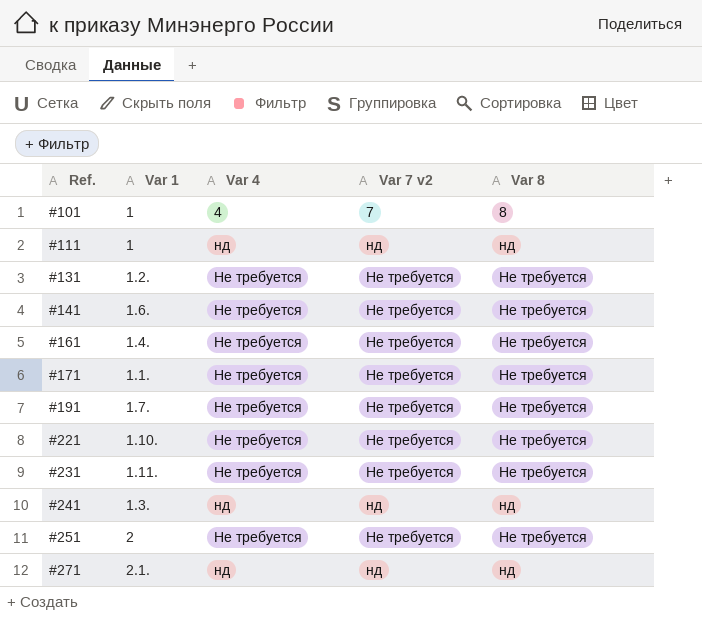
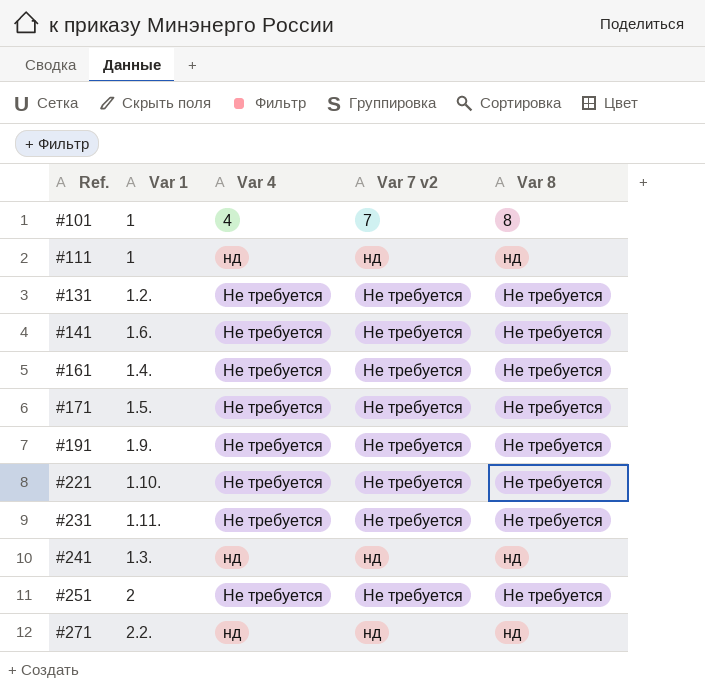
#171 | Var 1: 1.1. -> 1.5.
#191 | Var 1: 1.7. -> 1.9.
#271 | Var 1: 2.1. -> 2.2.

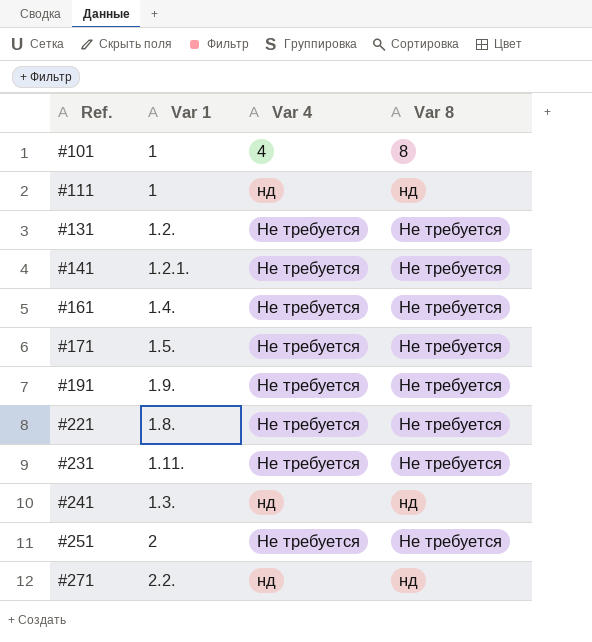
column Var 7 v2 | position: 4 -> none
#141 | Var 1: 1.6. -> 1.2.1.
#221 | Var 1: 1.10. -> 1.8.

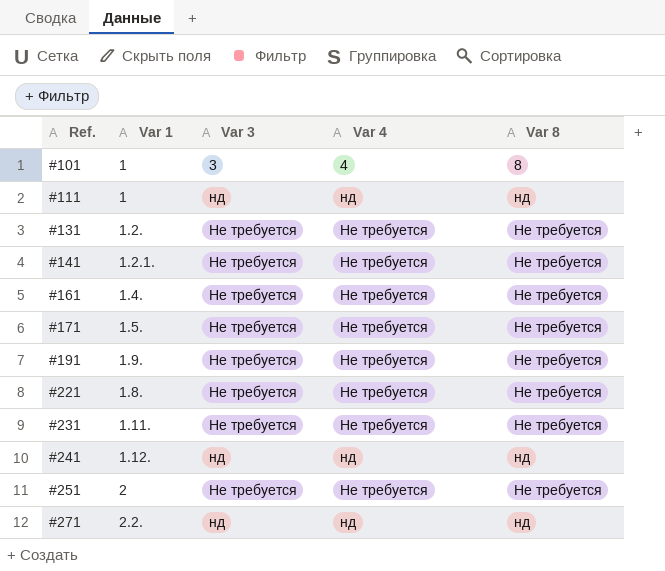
column Var 3 | position: none -> 3
#241 | Var 1: 1.3. -> 1.12.

